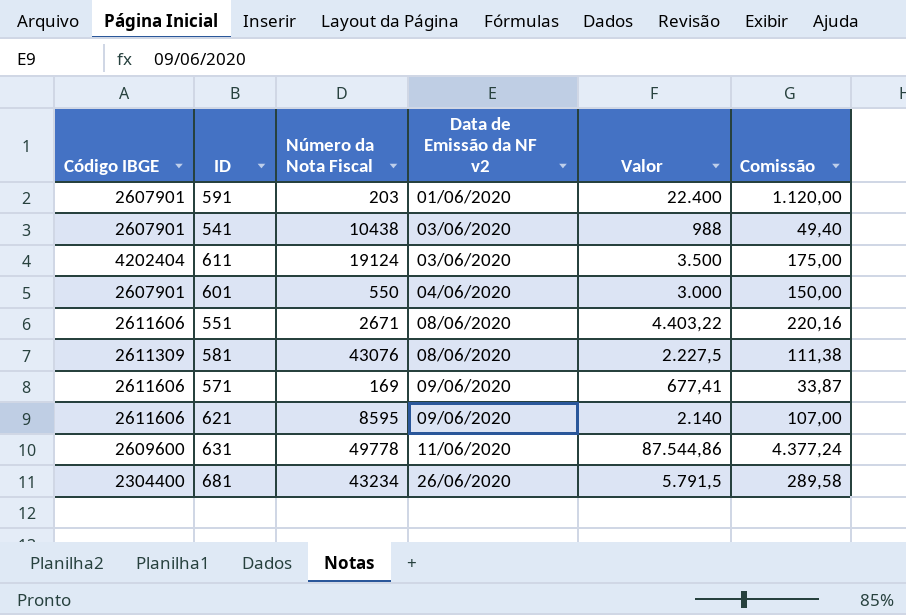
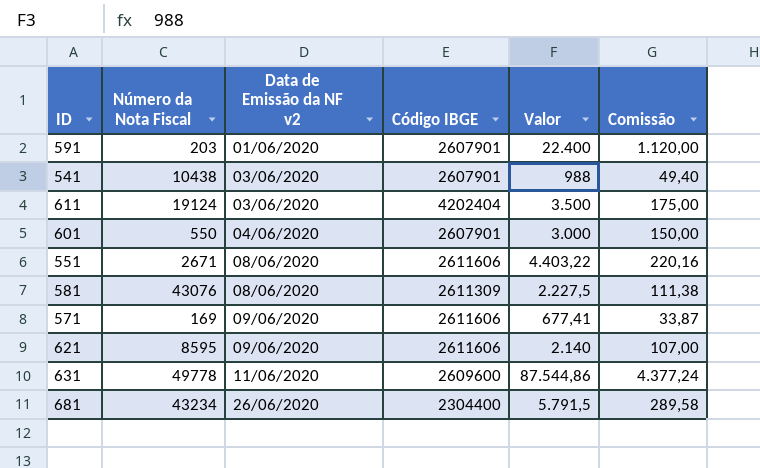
column Código IBGE | position: 1 -> 4

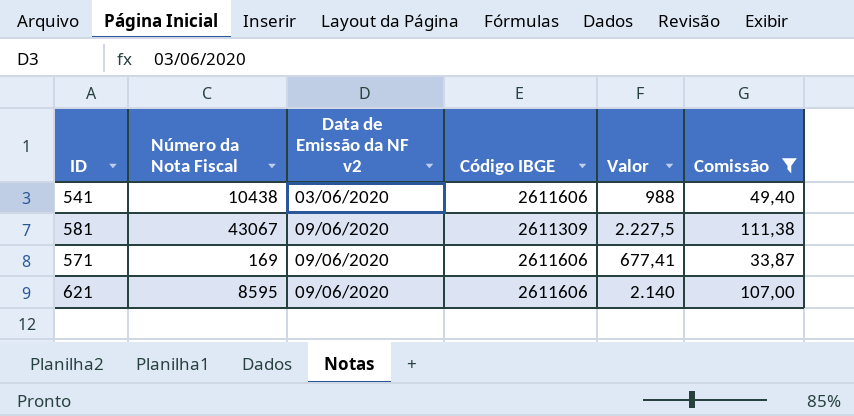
filter: none -> Comissão <= 111,38
541 | Código IBGE: 2607901 -> 2611606
581 | Número da Nota Fiscal: 43076 -> 43067
581 | Data de Emissão da NF v2: 08/06/2020 -> 09/06/2020

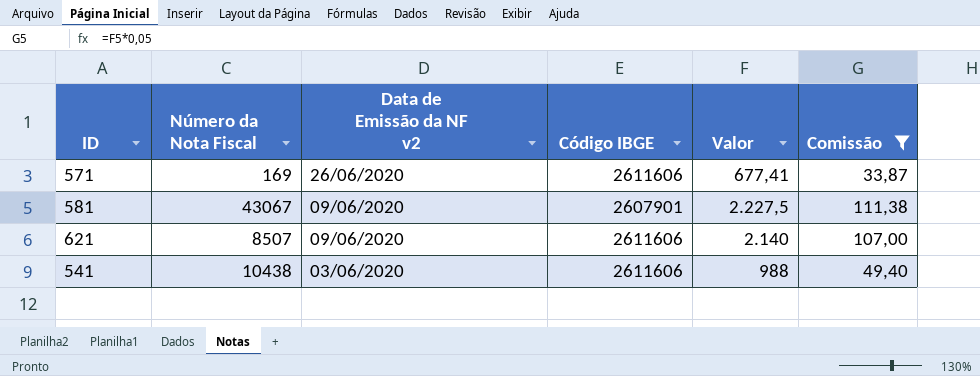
row order: Data de Emissão da NF v2 ascending -> Data de Emissão da NF v2 descending
571 | Data de Emissão da NF v2: 09/06/2020 -> 26/06/2020
581 | Código IBGE: 2611309 -> 2607901
621 | Número da Nota Fiscal: 8595 -> 8507

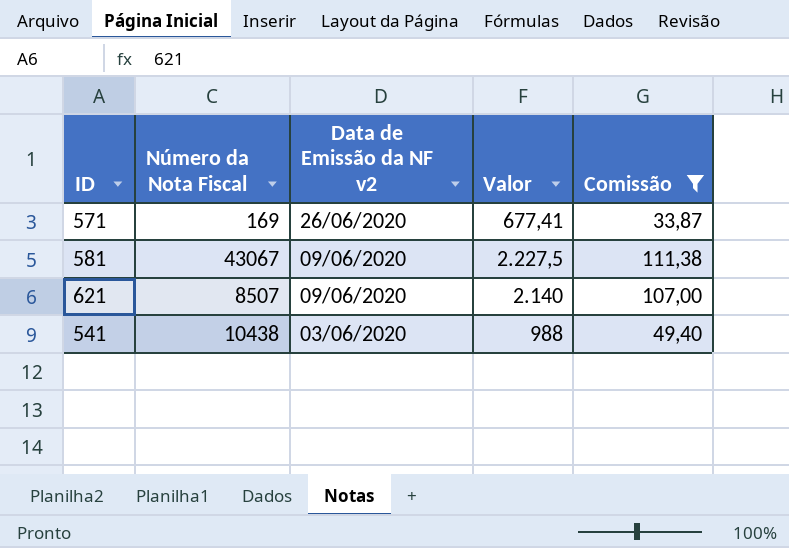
column Código IBGE | position: 4 -> none

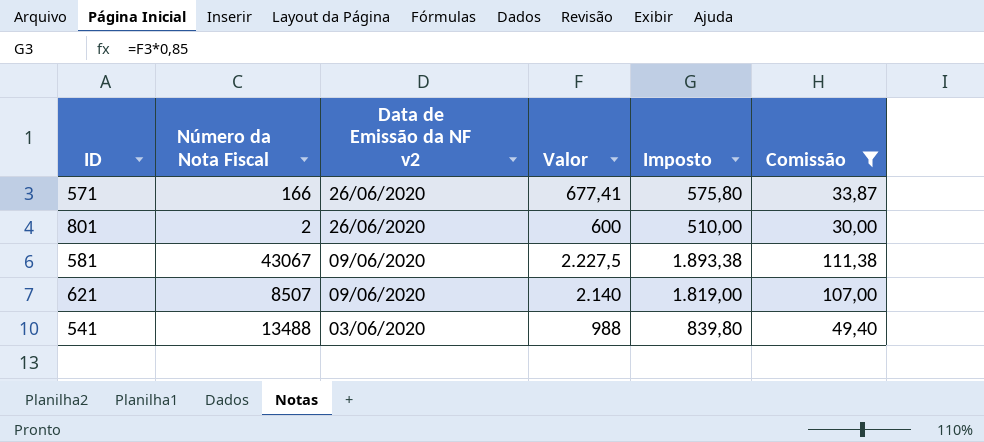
column Imposto | formula: none -> [Valor] * 0,85
571 | Número da Nota Fiscal: 169 -> 166
row 801: none -> 2 | 26/06/2020 | 600 | 510,00 | 30,00
541 | Número da Nota Fiscal: 10438 -> 13488

